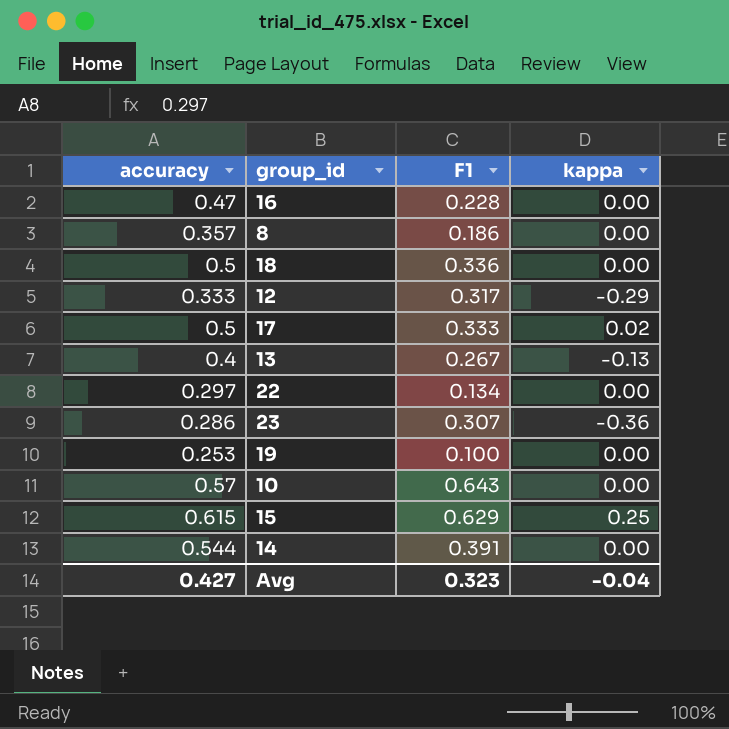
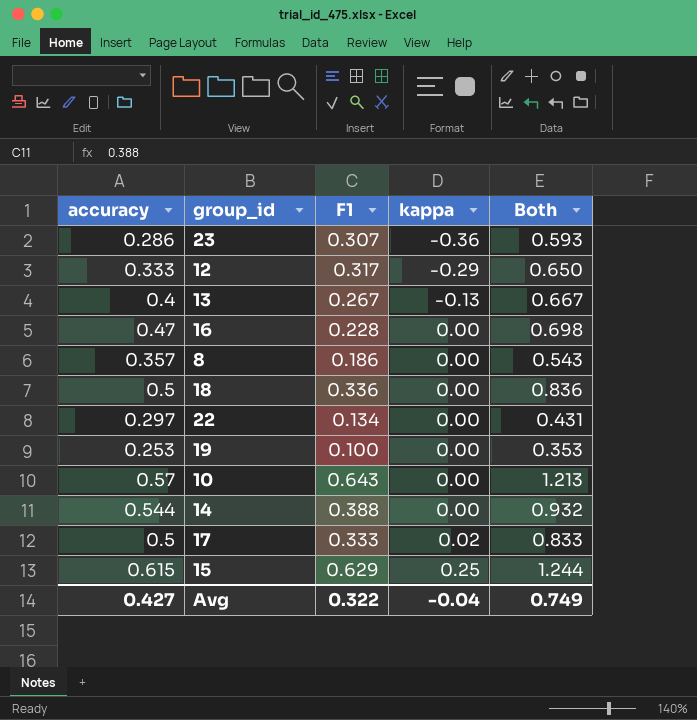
row order: none -> kappa ascending
column Both | formula: none -> [accuracy] + [F1]
14 | F1: 0.391 -> 0.388
Avg | F1: 0.323 -> 0.322

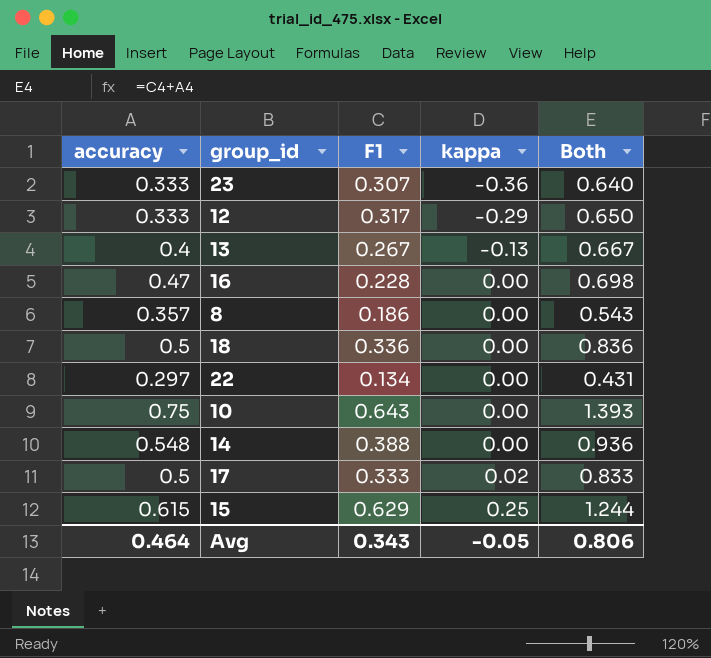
row 19: 0.253 | 0.100 | 0.00 | 0.353 -> none
23 | accuracy: 0.286 -> 0.333
23 | Both: 0.593 -> 0.640
10 | accuracy: 0.57 -> 0.75
10 | Both: 1.213 -> 1.393
14 | accuracy: 0.544 -> 0.548
14 | Both: 0.932 -> 0.936
Avg | accuracy: 0.427 -> 0.464
Avg | F1: 0.322 -> 0.343
Avg | kappa: -0.04 -> -0.05
Avg | Both: 0.749 -> 0.806

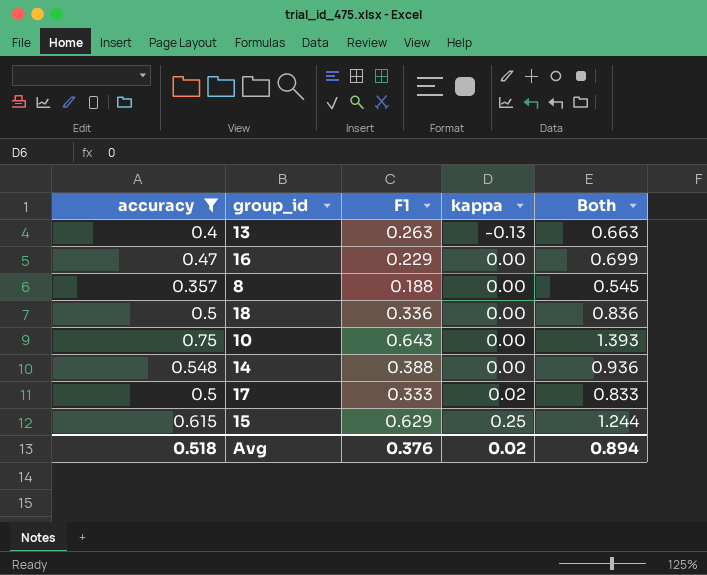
filter: none -> accuracy >= 0.357
13 | F1: 0.267 -> 0.263
13 | Both: 0.667 -> 0.663
16 | F1: 0.228 -> 0.229
16 | Both: 0.698 -> 0.699
8 | F1: 0.186 -> 0.188
8 | Both: 0.543 -> 0.545
Avg | accuracy: 0.464 -> 0.518
Avg | F1: 0.343 -> 0.376
Avg | kappa: -0.05 -> 0.02
Avg | Both: 0.806 -> 0.894

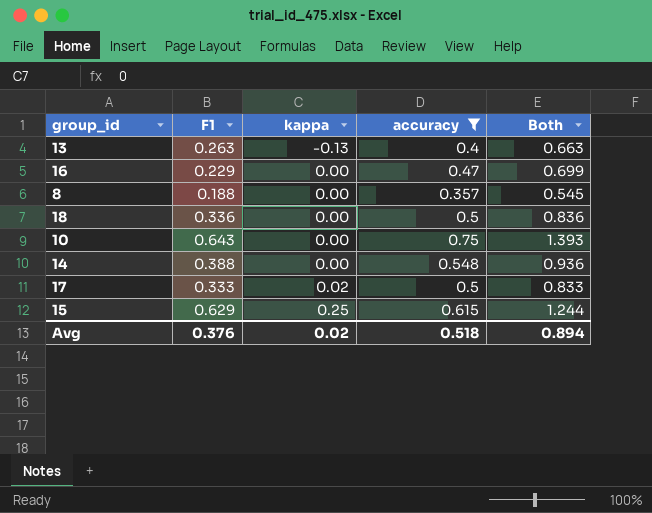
column accuracy | position: 1 -> 4

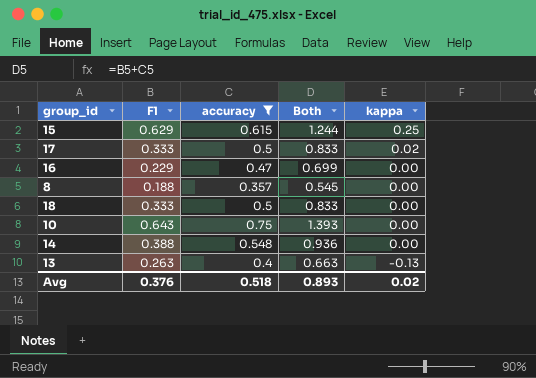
row order: kappa ascending -> kappa descending
column kappa | position: 3 -> 5
18 | F1: 0.336 -> 0.333
18 | Both: 0.836 -> 0.833
Avg | Both: 0.894 -> 0.893

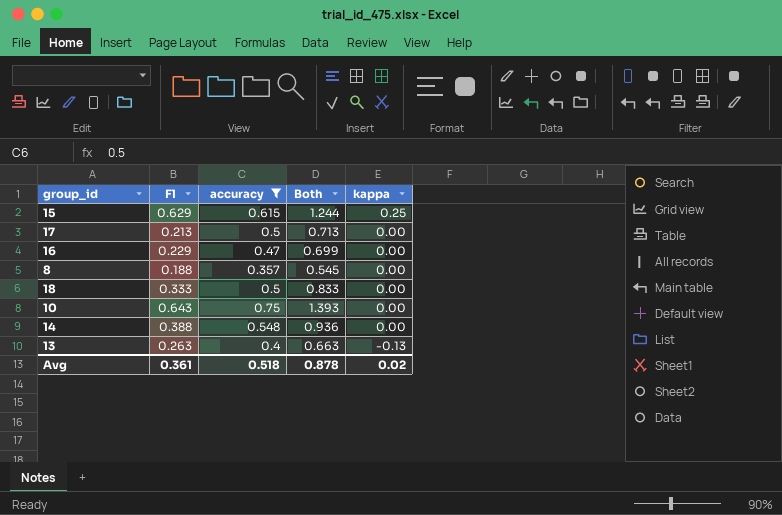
17 | F1: 0.333 -> 0.213
17 | Both: 0.833 -> 0.713
17 | kappa: 0.02 -> 0.00
Avg | F1: 0.376 -> 0.361
Avg | Both: 0.893 -> 0.878

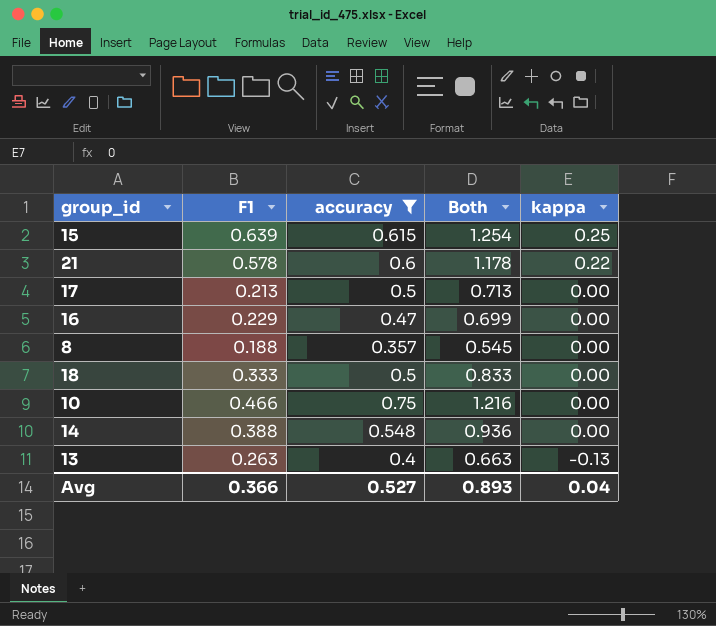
15 | F1: 0.629 -> 0.639
15 | Both: 1.244 -> 1.254
row 21: none -> 0.578 | 0.6 | 1.178 | 0.22
10 | F1: 0.643 -> 0.466
10 | Both: 1.393 -> 1.216
Avg | F1: 0.361 -> 0.366
Avg | accuracy: 0.518 -> 0.527
Avg | Both: 0.878 -> 0.893
Avg | kappa: 0.02 -> 0.04

